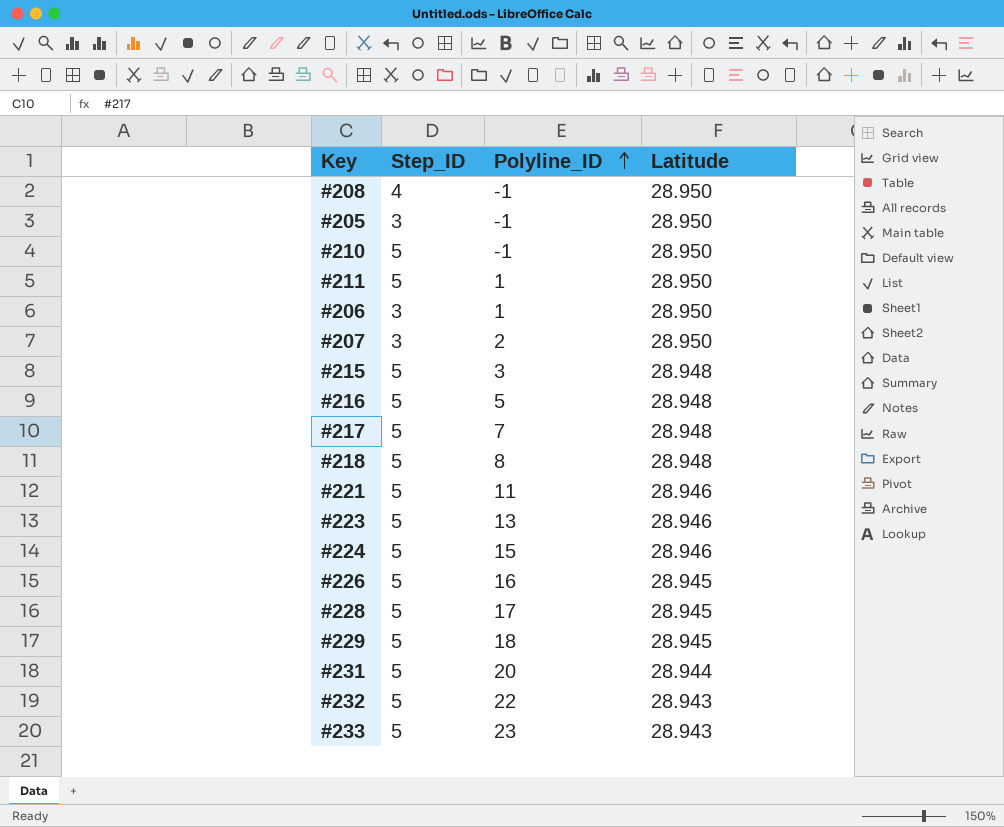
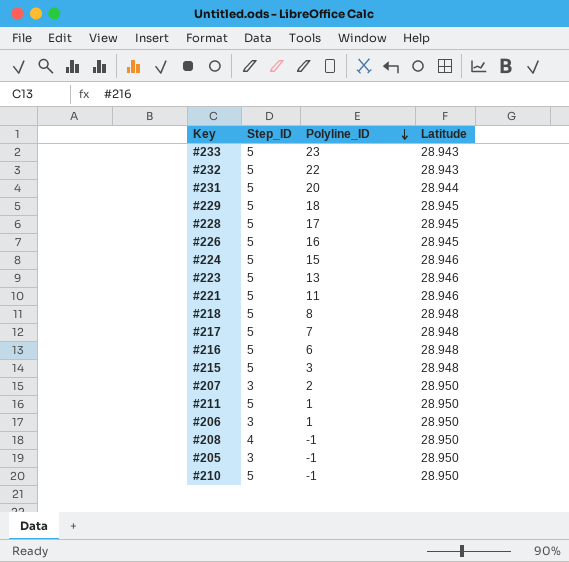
row order: Polyline_ID ascending -> Polyline_ID descending
#216 | Polyline_ID: 5 -> 6

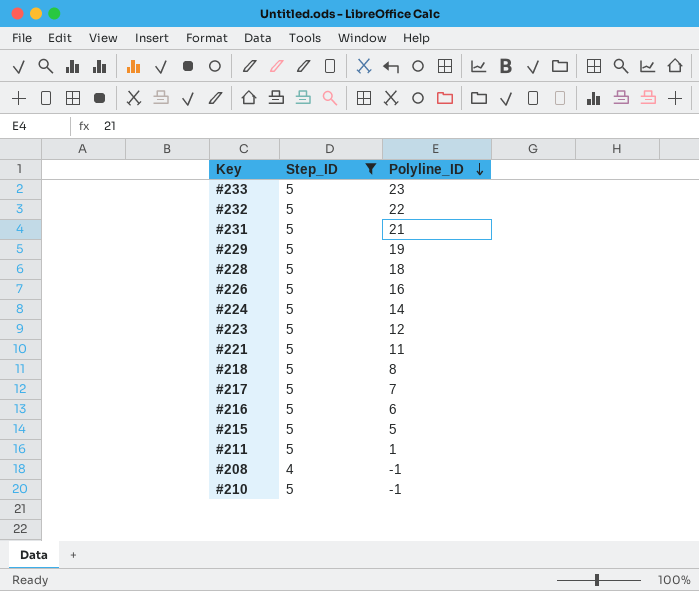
filter: none -> Step_ID != 3
column Latitude | position: 4 -> none
#231 | Polyline_ID: 20 -> 21
#229 | Polyline_ID: 18 -> 19
#228 | Polyline_ID: 17 -> 18
#224 | Polyline_ID: 15 -> 14
#223 | Polyline_ID: 13 -> 12
#215 | Polyline_ID: 3 -> 5

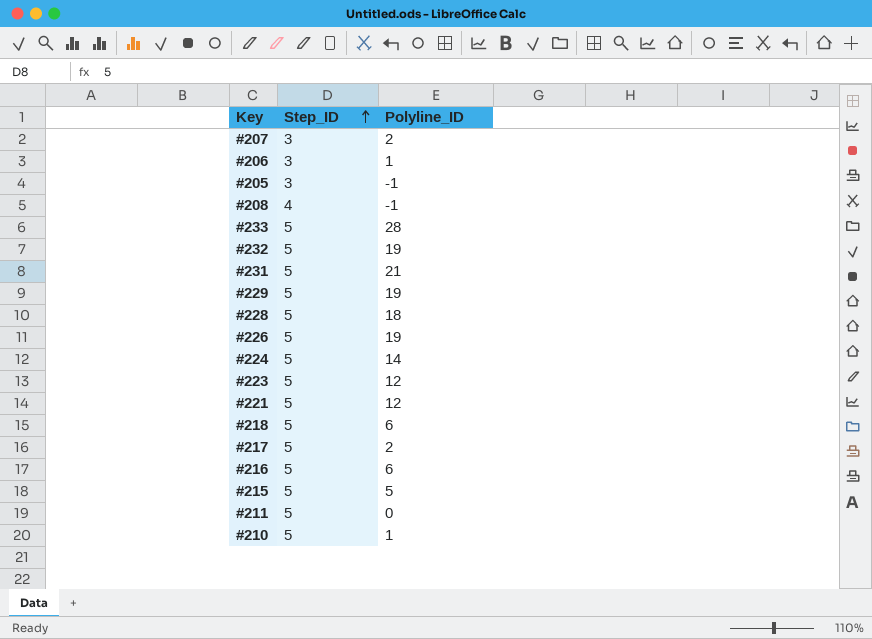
filter: Step_ID != 3 -> none
row order: Polyline_ID descending -> Step_ID ascending
#233 | Polyline_ID: 23 -> 28
#232 | Polyline_ID: 22 -> 19
#226 | Polyline_ID: 16 -> 19
#221 | Polyline_ID: 11 -> 12
#218 | Polyline_ID: 8 -> 6
#217 | Polyline_ID: 7 -> 2
#211 | Polyline_ID: 1 -> 0
#210 | Polyline_ID: -1 -> 1

